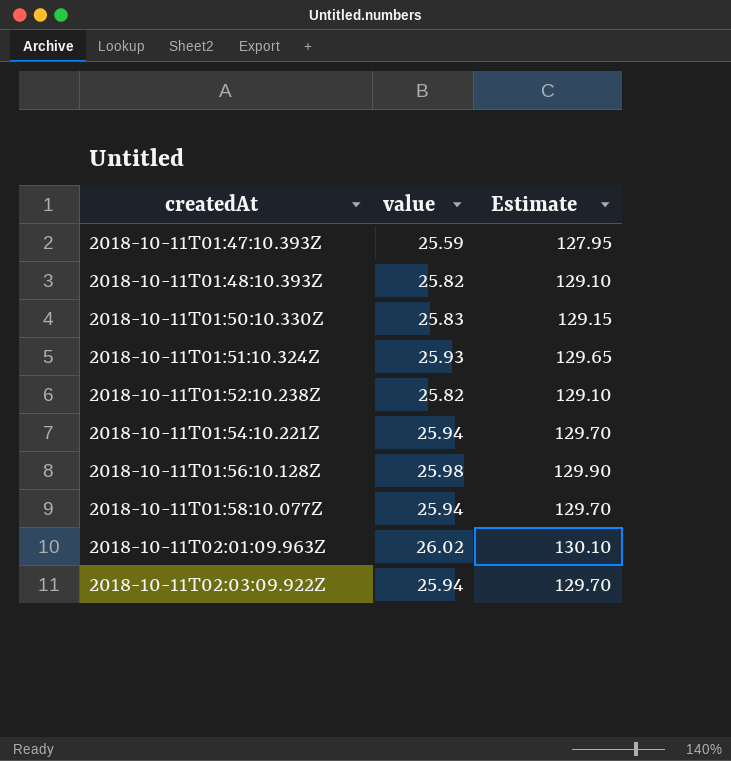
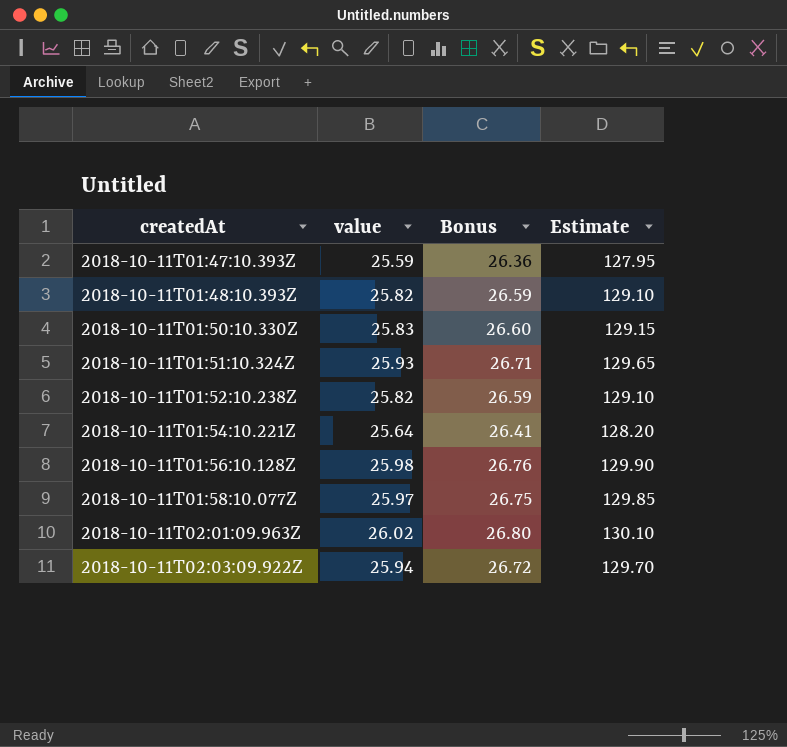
column Bonus | formula: none -> [value] * 1.03
2018-10-11T01:54:10.221Z | value: 25.94 -> 25.64
2018-10-11T01:54:10.221Z | Estimate: 129.70 -> 128.20
2018-10-11T01:58:10.077Z | value: 25.94 -> 25.97
2018-10-11T01:58:10.077Z | Estimate: 129.70 -> 129.85

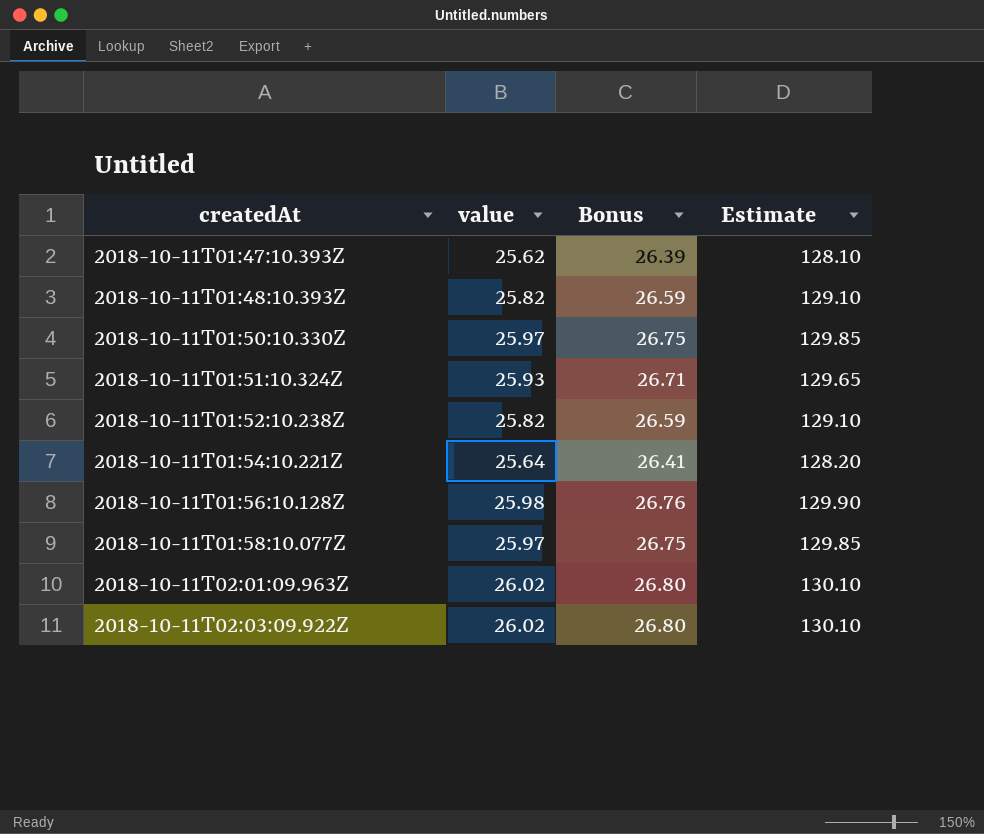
2018-10-11T01:47:10.393Z | value: 25.59 -> 25.62
2018-10-11T01:47:10.393Z | Bonus: 26.36 -> 26.39
2018-10-11T01:47:10.393Z | Estimate: 127.95 -> 128.10
2018-10-11T01:50:10.330Z | value: 25.83 -> 25.97
2018-10-11T01:50:10.330Z | Bonus: 26.60 -> 26.75
2018-10-11T01:50:10.330Z | Estimate: 129.15 -> 129.85
2018-10-11T02:03:09.922Z | value: 25.94 -> 26.02
2018-10-11T02:03:09.922Z | Bonus: 26.72 -> 26.80
2018-10-11T02:03:09.922Z | Estimate: 129.70 -> 130.10

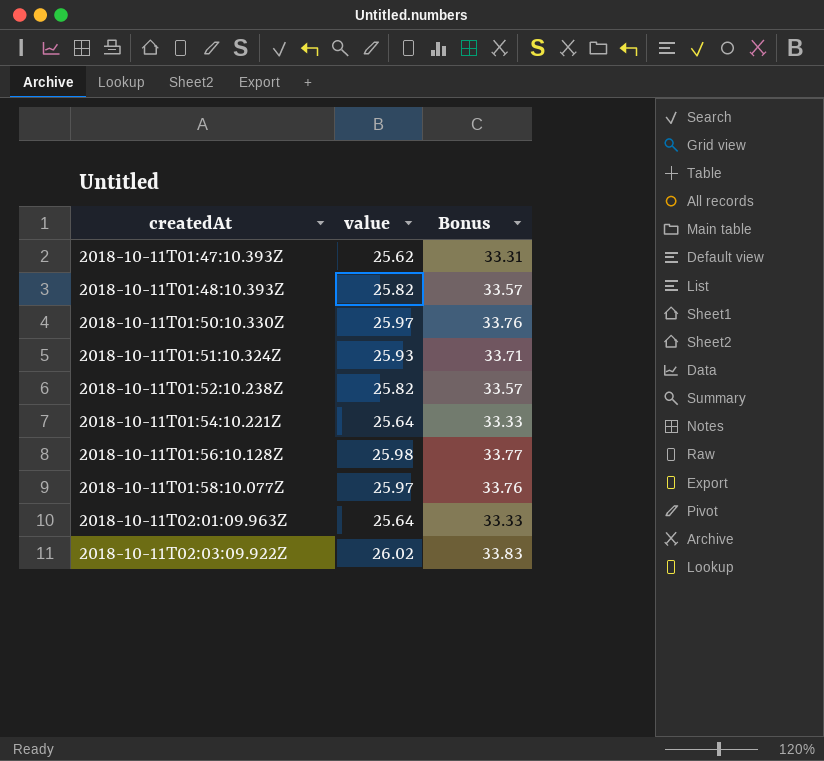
column Estimate | formula: [value] * 5 -> none
column Bonus | formula: [value] * 1.03 -> [value] * 1.3
2018-10-11T02:01:09.963Z | value: 26.02 -> 25.64

